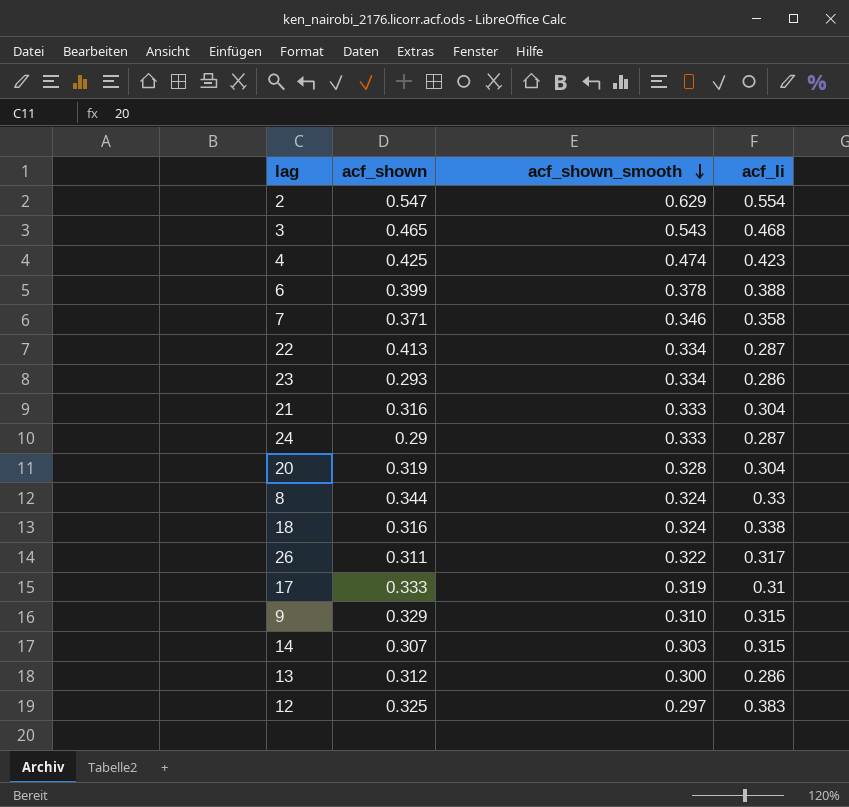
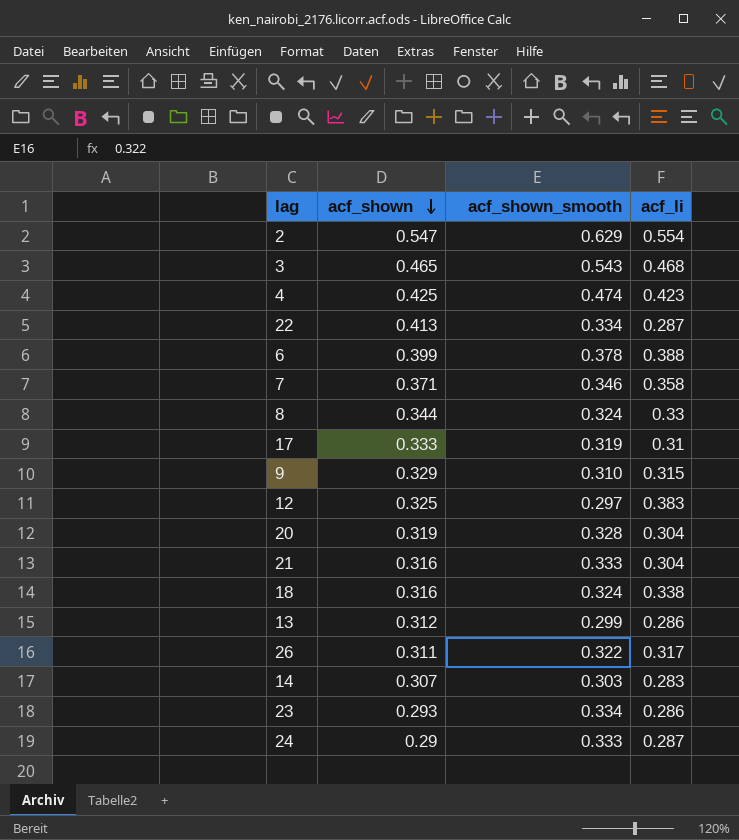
row order: acf_shown_smooth descending -> acf_shown descending
13 | acf_shown_smooth: 0.300 -> 0.299
14 | acf_li: 0.315 -> 0.283

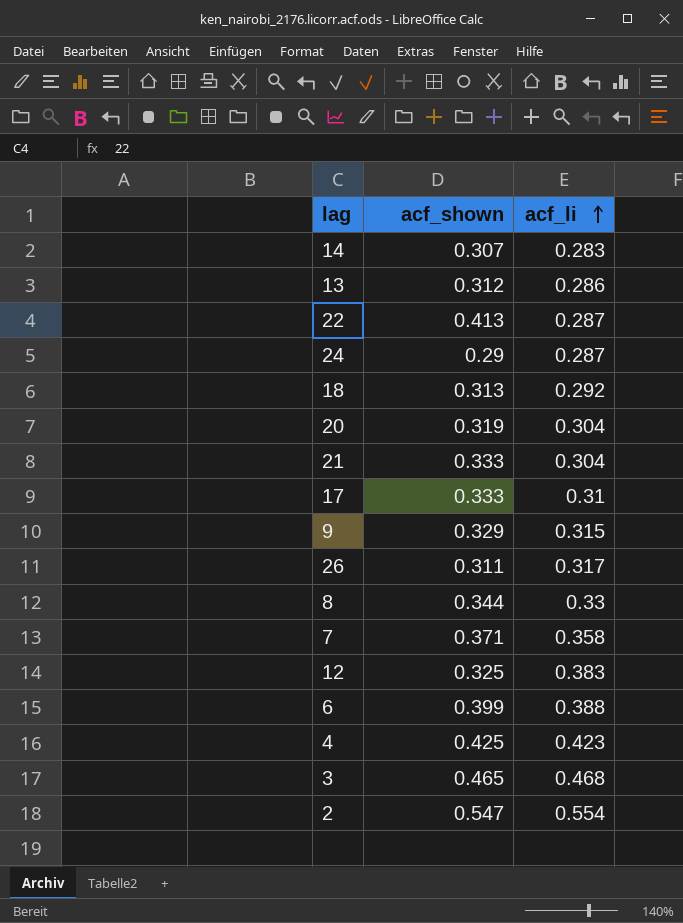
row order: acf_shown descending -> acf_li ascending
column acf_shown_smooth | position: 3 -> none
row 23: 0.293 | 0.334 | 0.286 -> none
18 | acf_shown: 0.316 -> 0.313
18 | acf_li: 0.338 -> 0.292
21 | acf_shown: 0.316 -> 0.333

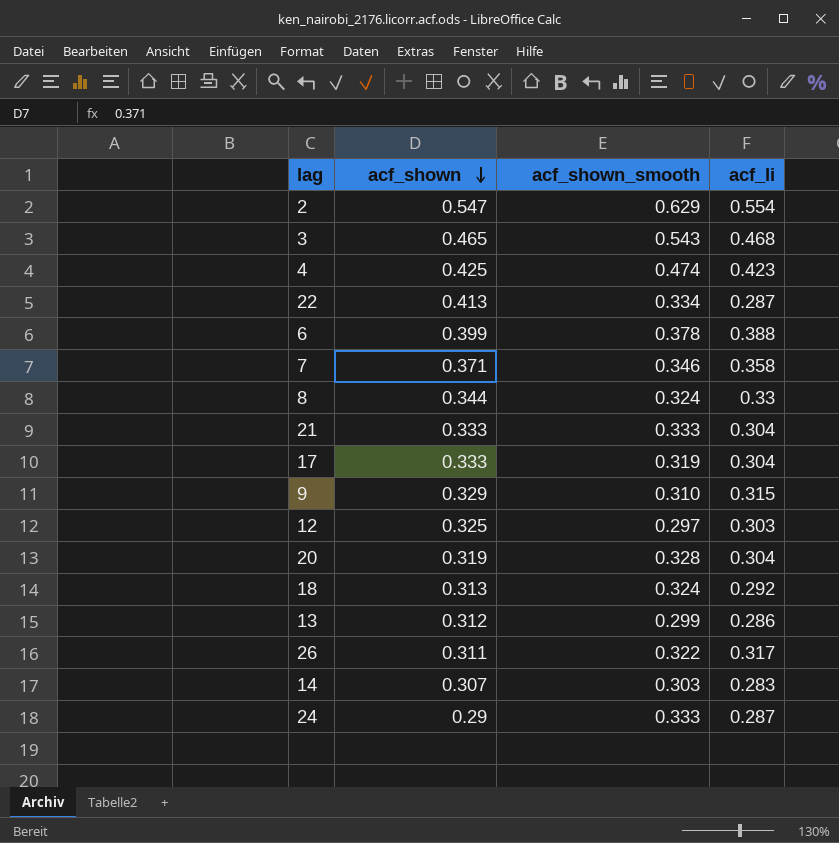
row order: acf_li ascending -> acf_shown descending
column acf_shown_smooth | position: none -> 3
17 | acf_li: 0.31 -> 0.304
12 | acf_li: 0.383 -> 0.303

